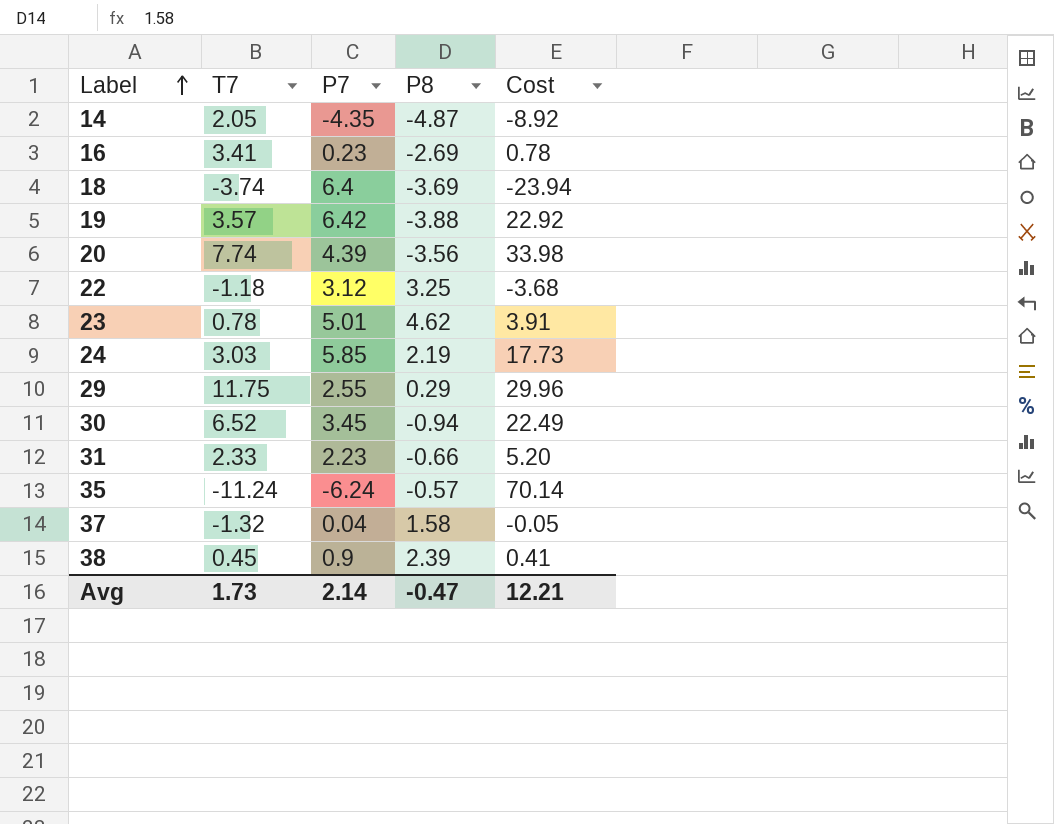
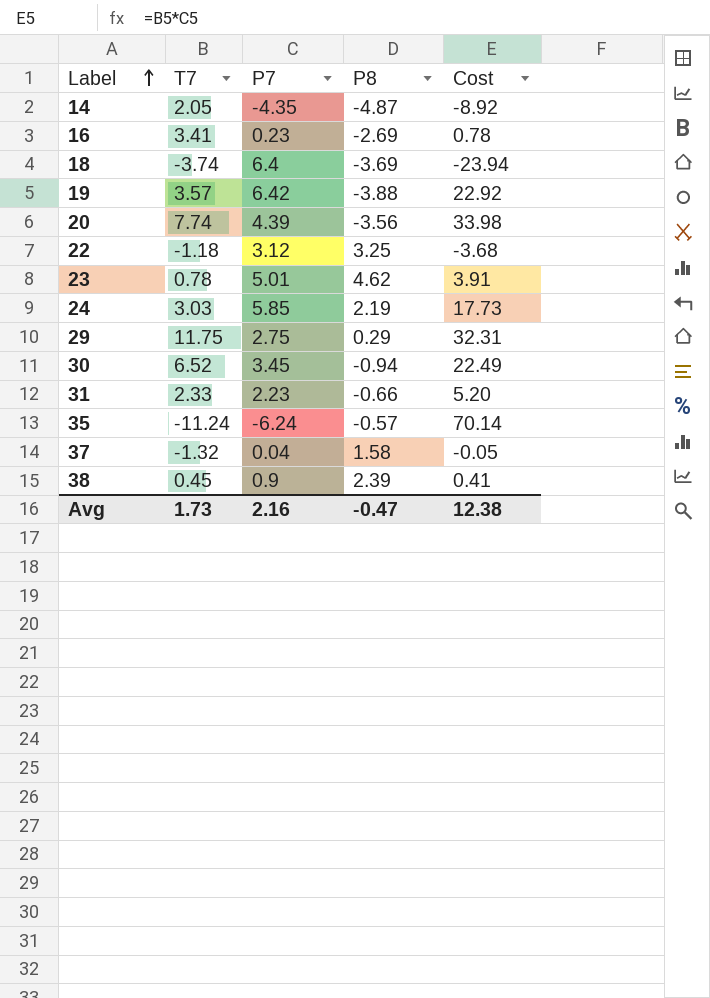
29 | P7: 2.55 -> 2.75
29 | Cost: 29.96 -> 32.31
Avg | P7: 2.14 -> 2.16
Avg | Cost: 12.21 -> 12.38

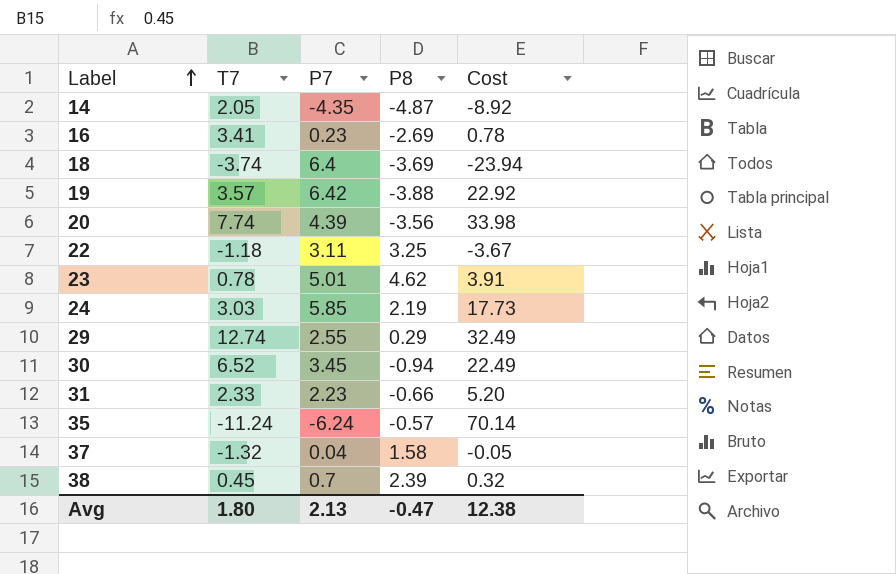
22 | P7: 3.12 -> 3.11
22 | Cost: -3.68 -> -3.67
29 | T7: 11.75 -> 12.74
29 | P7: 2.75 -> 2.55
29 | Cost: 32.31 -> 32.49
38 | P7: 0.9 -> 0.7
38 | Cost: 0.41 -> 0.32
Avg | T7: 1.73 -> 1.80
Avg | P7: 2.16 -> 2.13

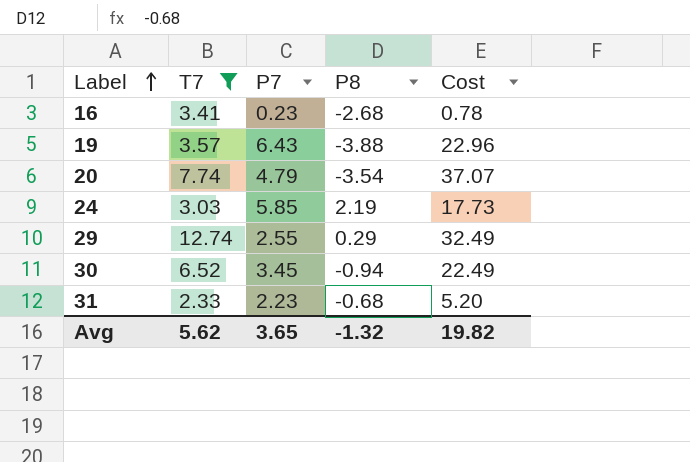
filter: none -> T7 >= 2.33
16 | P8: -2.69 -> -2.68
19 | P7: 6.42 -> 6.43
19 | Cost: 22.92 -> 22.96
20 | P7: 4.39 -> 4.79
20 | P8: -3.56 -> -3.54
20 | Cost: 33.98 -> 37.07
31 | P8: -0.66 -> -0.68
Avg | T7: 1.80 -> 5.62
Avg | P7: 2.13 -> 3.65
Avg | P8: -0.47 -> -1.32
Avg | Cost: 12.38 -> 19.82

